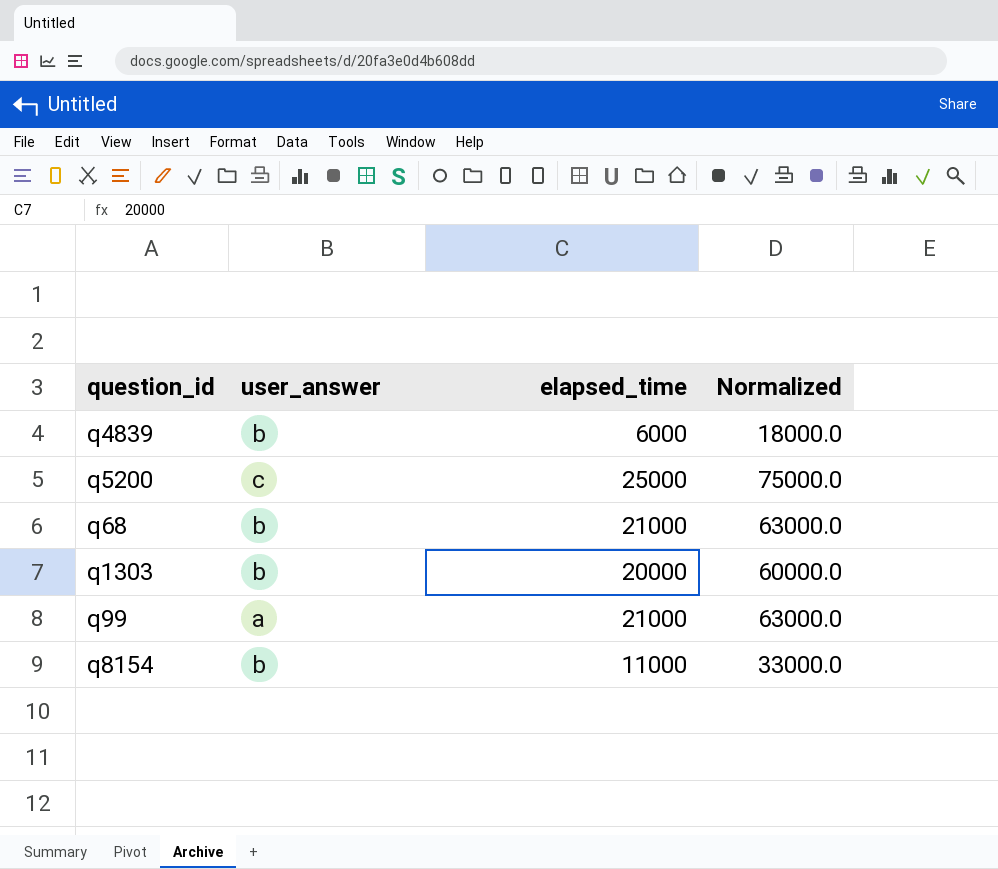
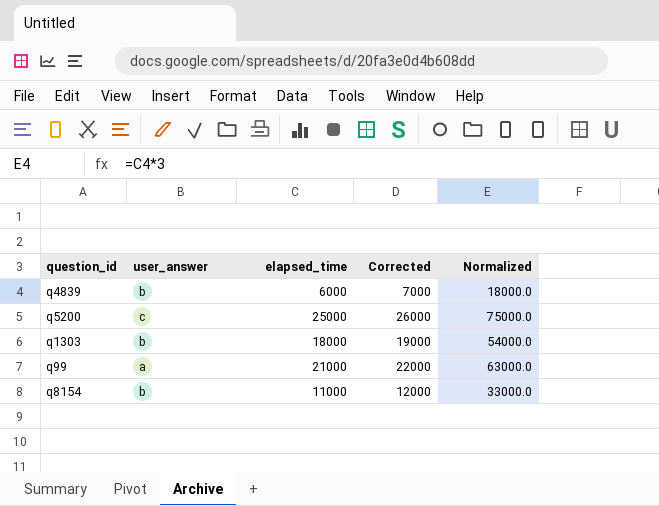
column Corrected | formula: none -> [elapsed_time] + 1000
row q68: b | 21000 | 63000.0 -> none
q1303 | elapsed_time: 20000 -> 18000
q1303 | Normalized: 60000.0 -> 54000.0

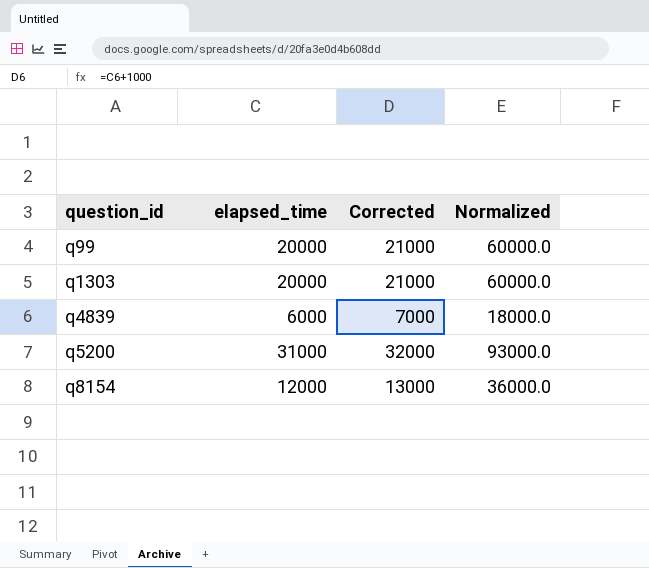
row order: none -> question_id ascending
column user_answer | position: 2 -> none
q99 | elapsed_time: 21000 -> 20000
q99 | Corrected: 22000 -> 21000
q99 | Normalized: 63000.0 -> 60000.0
q1303 | elapsed_time: 18000 -> 20000
q1303 | Corrected: 19000 -> 21000
q1303 | Normalized: 54000.0 -> 60000.0
q5200 | elapsed_time: 25000 -> 31000
q5200 | Corrected: 26000 -> 32000
q5200 | Normalized: 75000.0 -> 93000.0
q8154 | elapsed_time: 11000 -> 12000
q8154 | Corrected: 12000 -> 13000
q8154 | Normalized: 33000.0 -> 36000.0

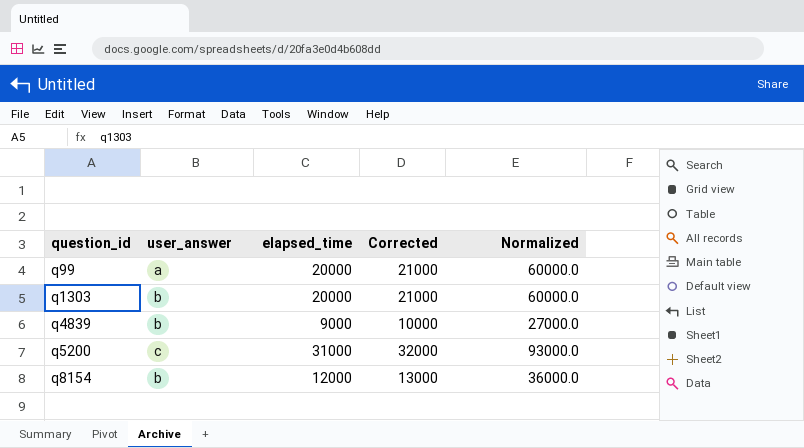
column user_answer | position: none -> 2
q4839 | elapsed_time: 6000 -> 9000
q4839 | Corrected: 7000 -> 10000
q4839 | Normalized: 18000.0 -> 27000.0

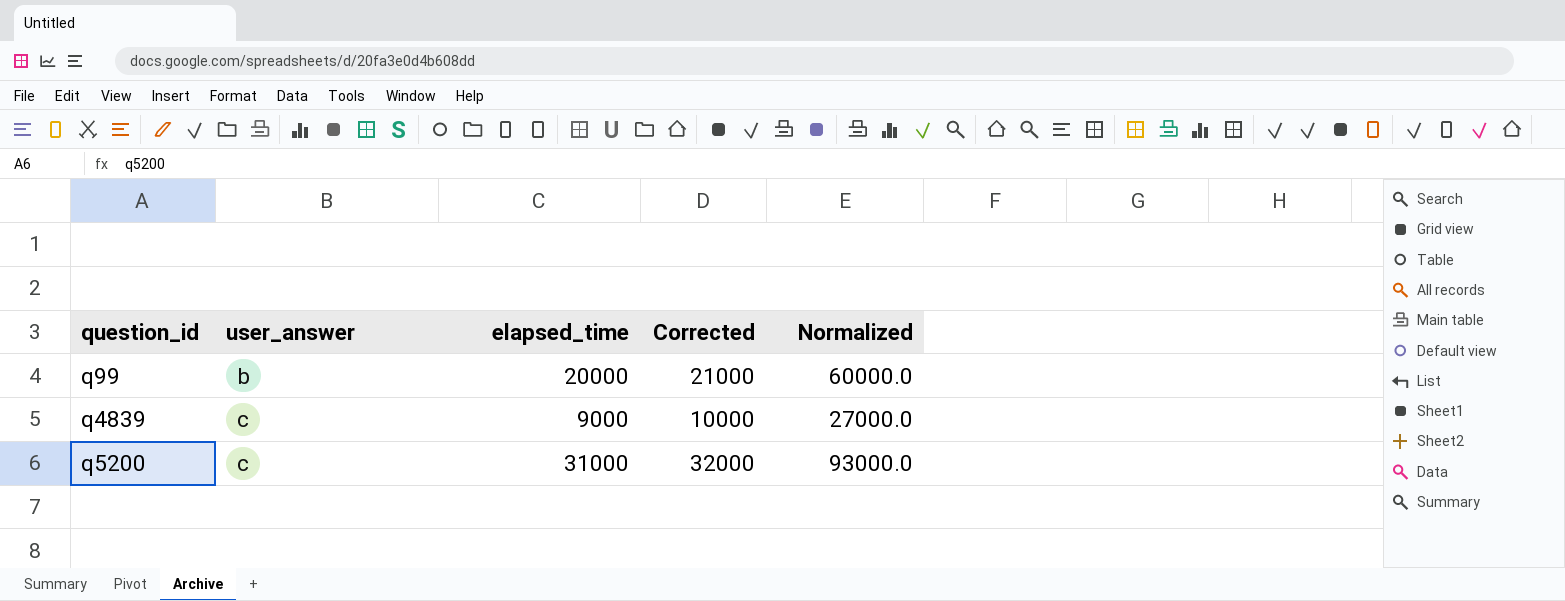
row q1303: b | 20000 | 21000 | 60000.0 -> none
row q8154: b | 12000 | 13000 | 36000.0 -> none
q99 | user_answer: a -> b
q4839 | user_answer: b -> c

